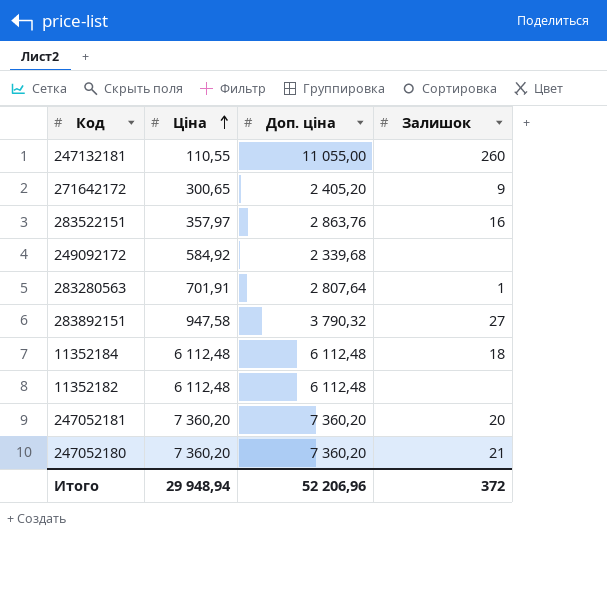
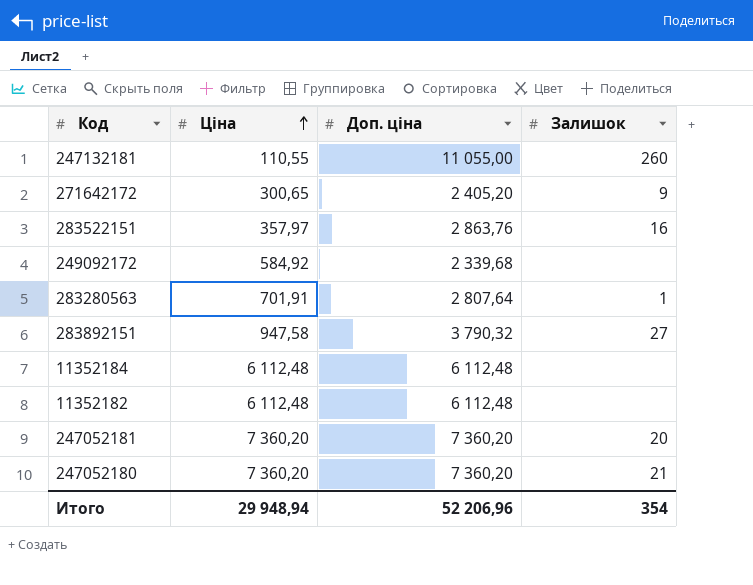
11352184 | Залишок: 18 -> none
Итого | Залишок: 372 -> 354

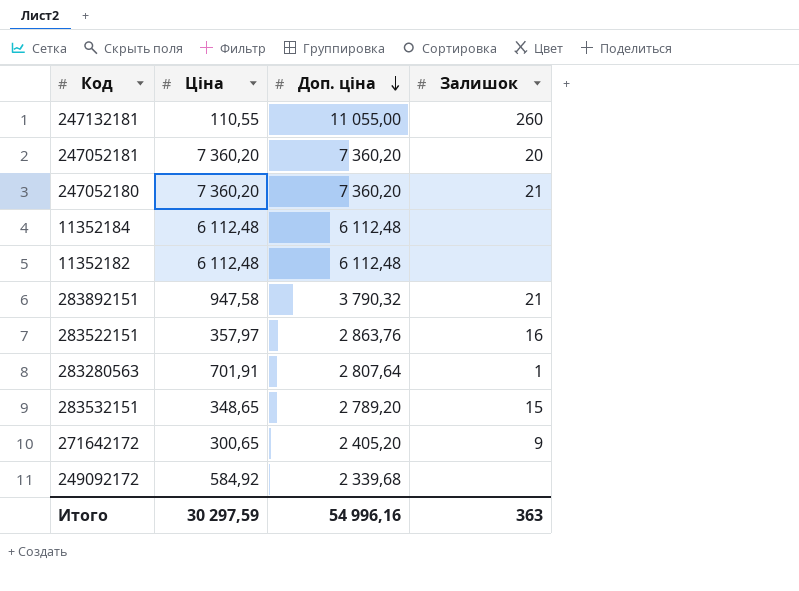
row order: Ціна ascending -> Доп. ціна descending
283892151 | Залишок: 27 -> 21
row 283532151: none -> 348,65 | 2 789,20 | 15
Итого | Ціна: 29 948,94 -> 30 297,59
Итого | Доп. ціна: 52 206,96 -> 54 996,16
Итого | Залишок: 354 -> 363

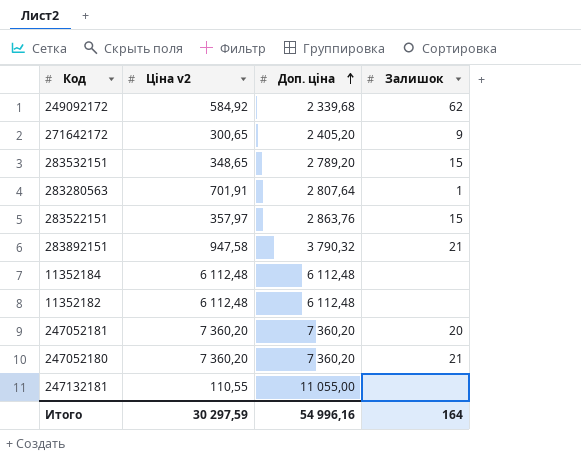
row order: Доп. ціна descending -> Доп. ціна ascending
column name: Ціна -> Ціна v2
249092172 | Залишок: none -> 62
283522151 | Залишок: 16 -> 15
247132181 | Залишок: 260 -> none
Итого | Залишок: 363 -> 164

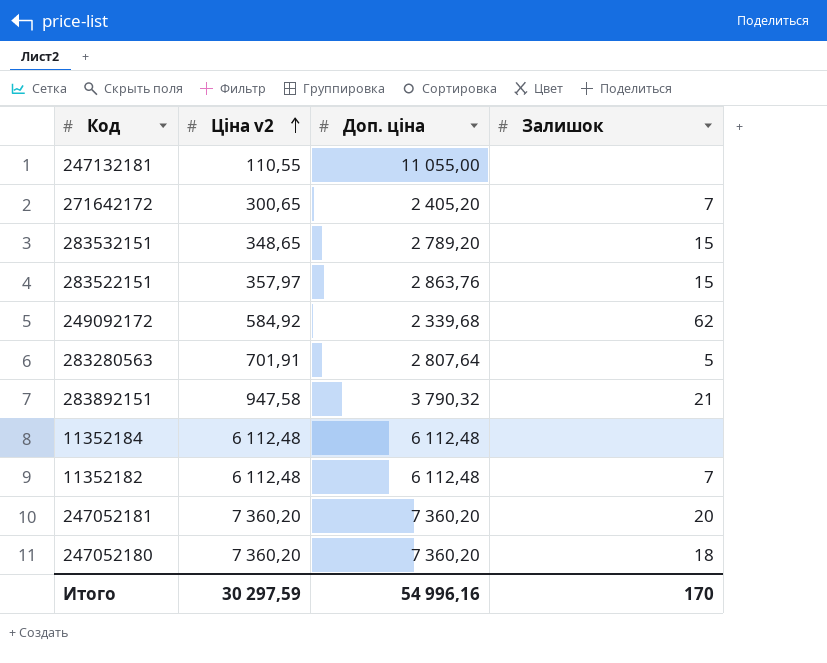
row order: Доп. ціна ascending -> Ціна v2 ascending
271642172 | Залишок: 9 -> 7
283280563 | Залишок: 1 -> 5
11352182 | Залишок: none -> 7
247052180 | Залишок: 21 -> 18
Итого | Залишок: 164 -> 170

